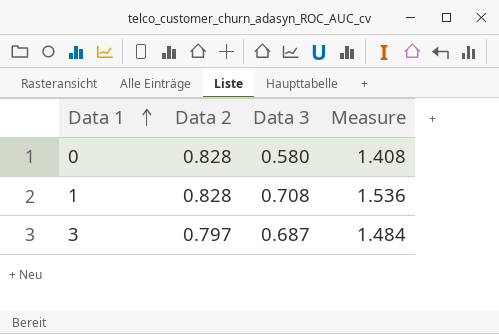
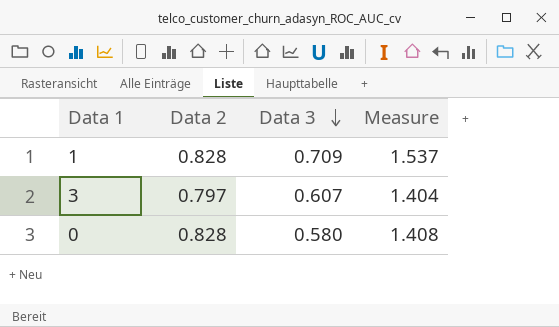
row order: Data 1 ascending -> Data 3 descending
1 | Data 3: 0.708 -> 0.709
1 | Measure: 1.536 -> 1.537
3 | Data 3: 0.687 -> 0.607
3 | Measure: 1.484 -> 1.404

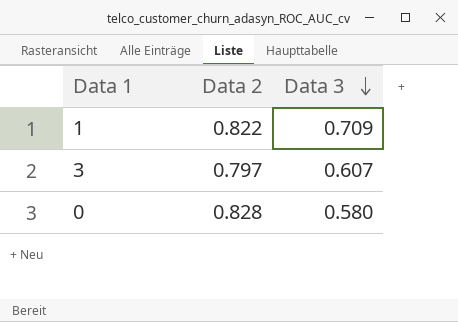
column Measure | formula: [Data 2] + [Data 3] -> none
1 | Data 2: 0.828 -> 0.822

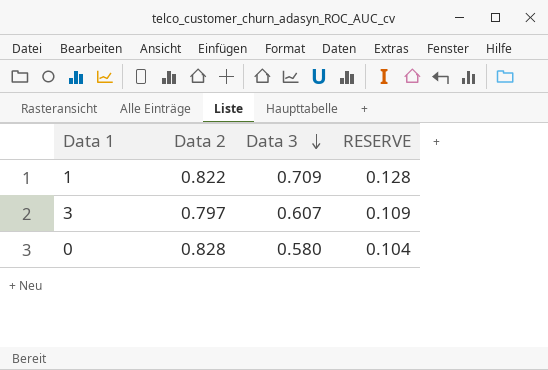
column RESERVE | formula: none -> [Data 3] * 0.18

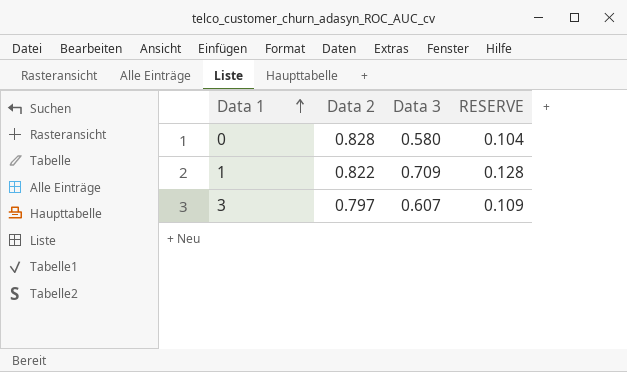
row order: Data 3 descending -> Data 1 ascending

